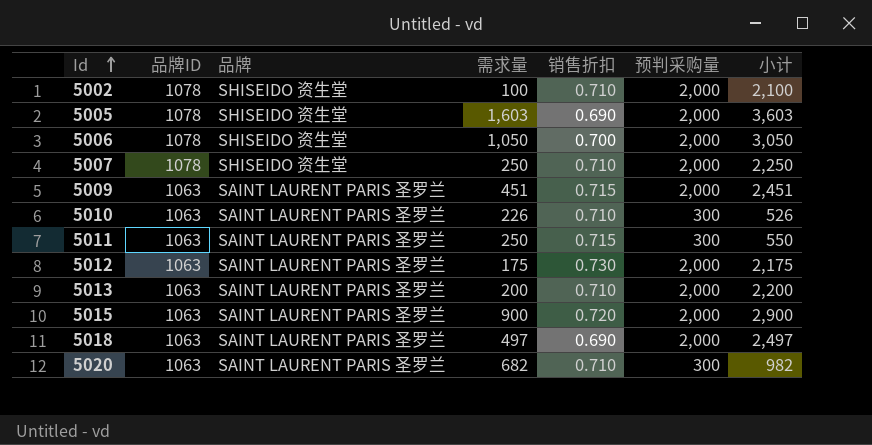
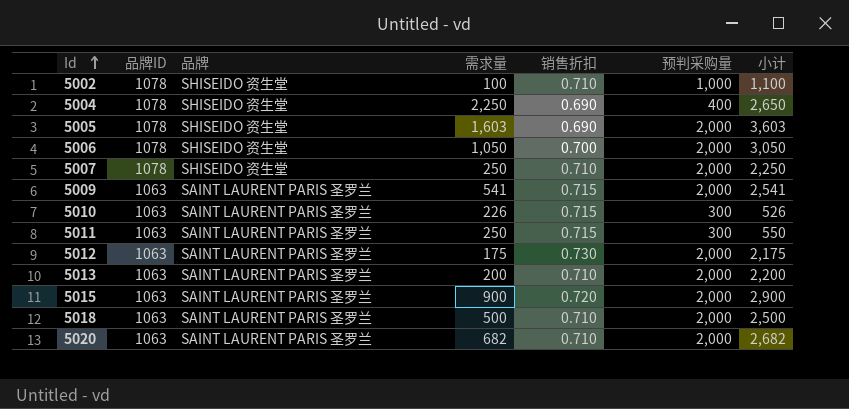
5002 | 预判采购量: 2,000 -> 1,000
5002 | 小计: 2,100 -> 1,100
row 5004: none -> 1078 | SHISEIDO 资生堂 | 2,250 | 0.690 | 400 | 2,650
5009 | 需求量: 451 -> 541
5009 | 小计: 2,451 -> 2,541
5010 | 销售折扣: 0.710 -> 0.715
5018 | 需求量: 497 -> 500
5018 | 销售折扣: 0.690 -> 0.710
5018 | 小计: 2,497 -> 2,500
5020 | 预判采购量: 300 -> 2,000
5020 | 小计: 982 -> 2,682

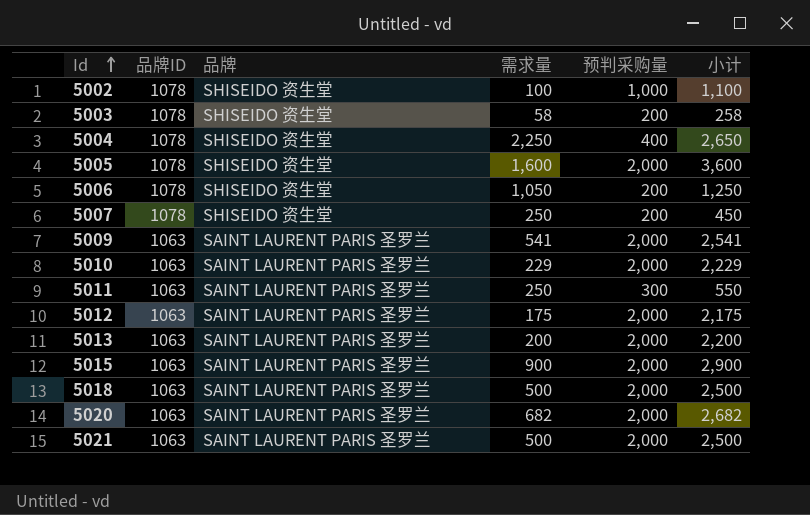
column 销售折扣 | position: 5 -> none
row 5003: none -> 1078 | SHISEIDO 资生堂 | 58 | 200 | 258
5005 | 需求量: 1,603 -> 1,600
5005 | 小计: 3,603 -> 3,600
5006 | 预判采购量: 2,000 -> 200
5006 | 小计: 3,050 -> 1,250
5007 | 预判采购量: 2,000 -> 200
5007 | 小计: 2,250 -> 450
5010 | 需求量: 226 -> 229
5010 | 预判采购量: 300 -> 2,000
5010 | 小计: 526 -> 2,229
row 5021: none -> 1063 | SAINT LAURENT PARIS 圣罗兰 | 500 | 2,000 | 2,500

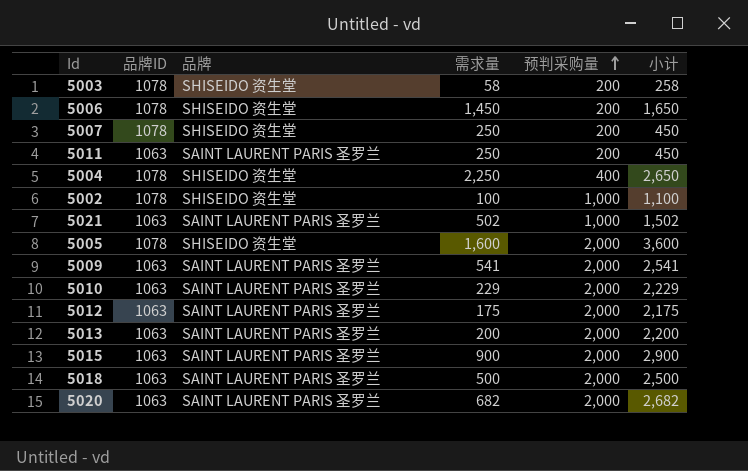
row order: Id ascending -> 预判采购量 ascending
5006 | 需求量: 1,050 -> 1,450
5006 | 小计: 1,250 -> 1,650
5011 | 预判采购量: 300 -> 200
5011 | 小计: 550 -> 450
5021 | 需求量: 500 -> 502
5021 | 预判采购量: 2,000 -> 1,000
5021 | 小计: 2,500 -> 1,502

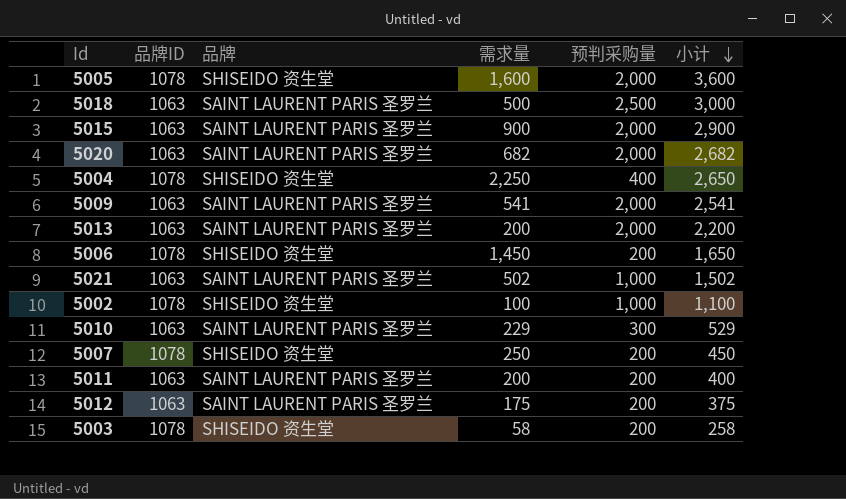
row order: 预判采购量 ascending -> 小计 descending
5018 | 预判采购量: 2,000 -> 2,500
5018 | 小计: 2,500 -> 3,000
5010 | 预判采购量: 2,000 -> 300
5010 | 小计: 2,229 -> 529
5011 | 需求量: 250 -> 200
5011 | 小计: 450 -> 400
5012 | 预判采购量: 2,000 -> 200
5012 | 小计: 2,175 -> 375

